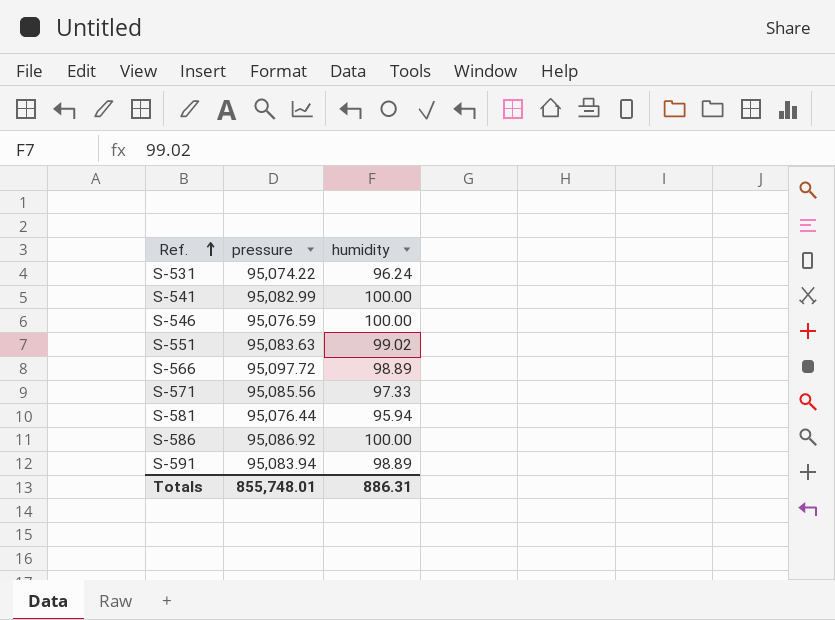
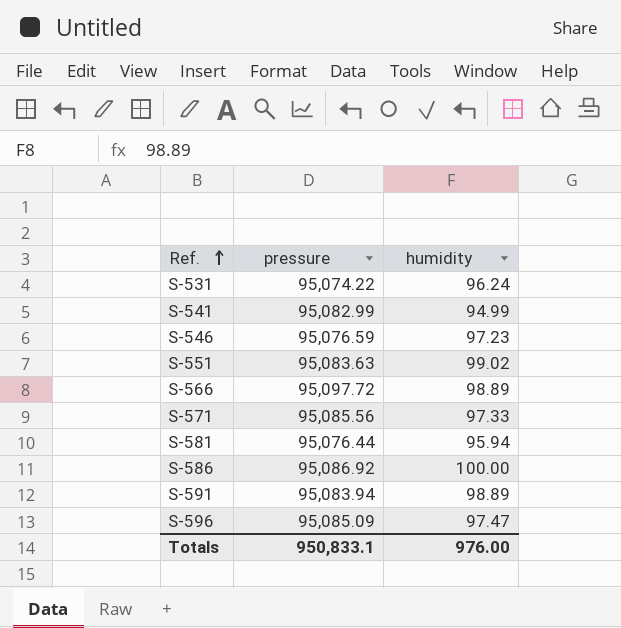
S-541 | humidity: 100.00 -> 94.99
S-546 | humidity: 100.00 -> 97.23
row S-596: none -> 95,085.09 | 97.47
Totals | pressure: 855,748.01 -> 950,833.1
Totals | humidity: 886.31 -> 976.00

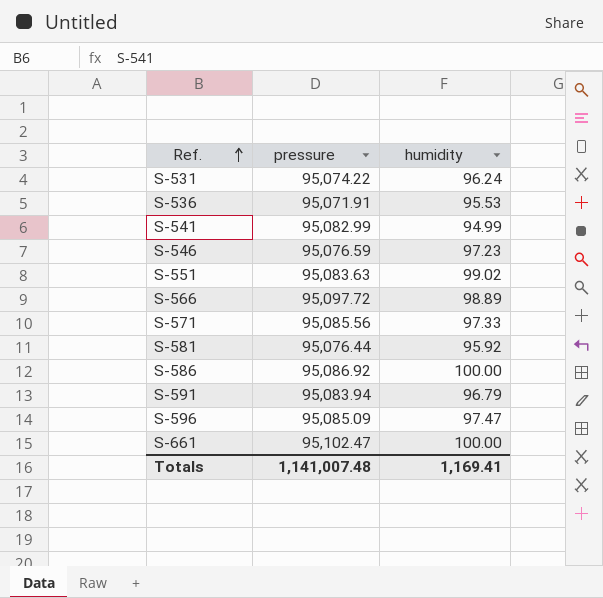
row S-536: none -> 95,071.91 | 95.53
S-581 | humidity: 95.94 -> 95.92
S-591 | humidity: 98.89 -> 96.79
row S-661: none -> 95,102.47 | 100.00
Totals | pressure: 950,833.1 -> 1,141,007.48
Totals | humidity: 976.00 -> 1,169.41

